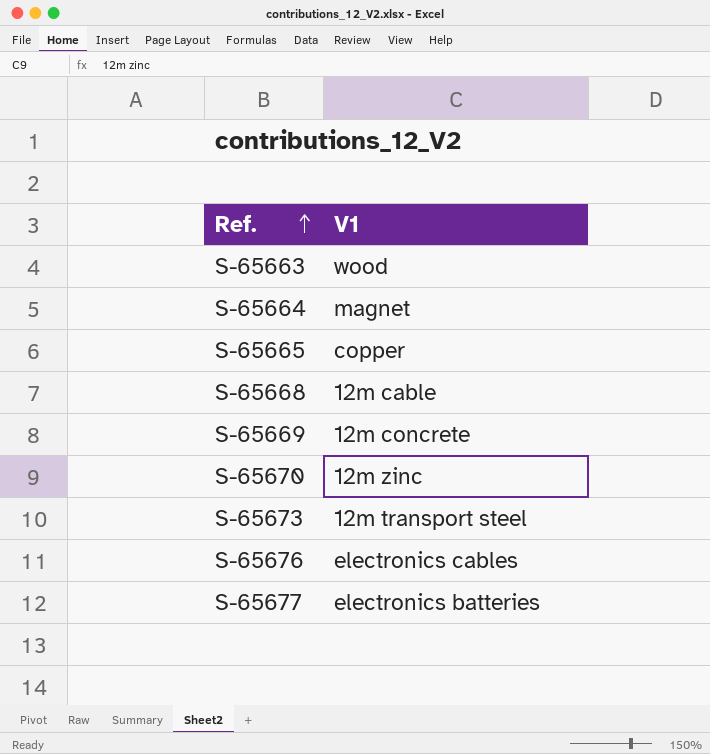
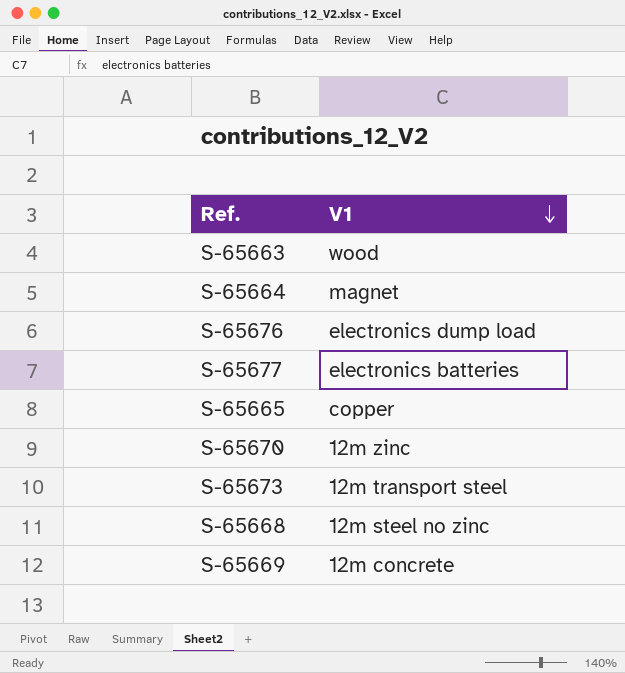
row order: Ref. ascending -> V1 descending
S-65676 | V1: electronics cables -> electronics dump load
S-65668 | V1: 12m cable -> 12m steel no zinc

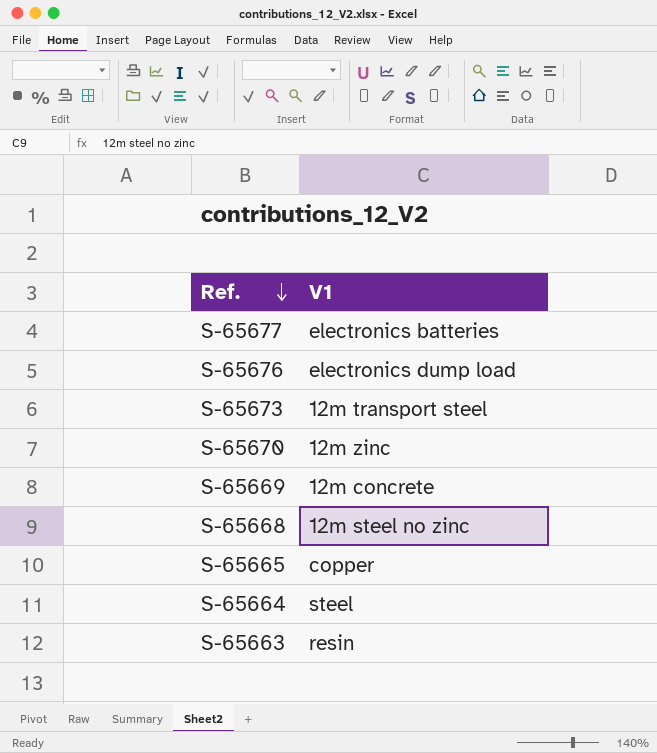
row order: V1 descending -> Ref. descending
S-65664 | V1: magnet -> steel
S-65663 | V1: wood -> resin

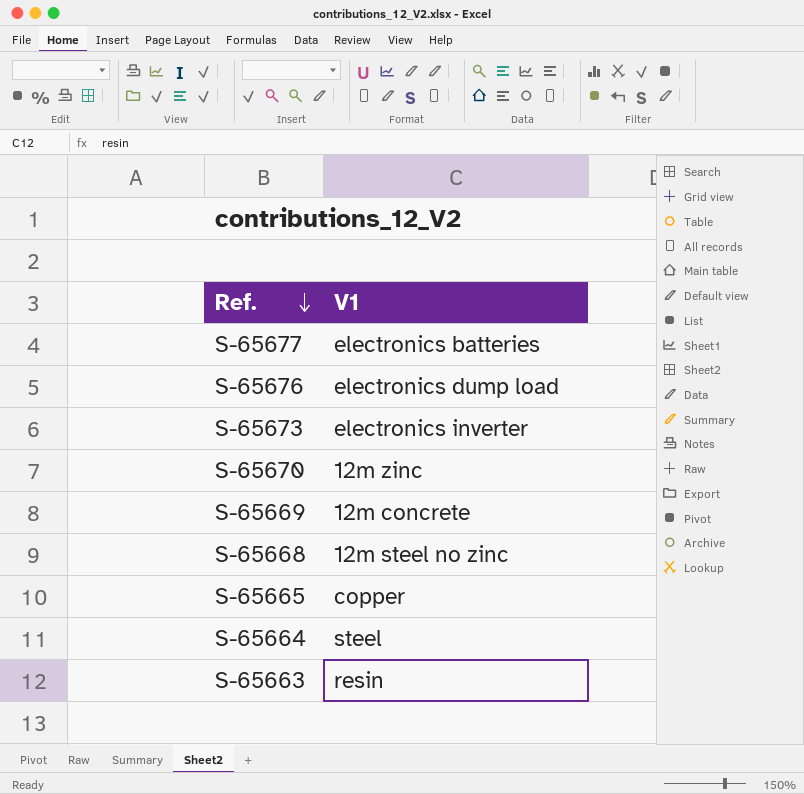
S-65673 | V1: 12m transport steel -> electronics inverter

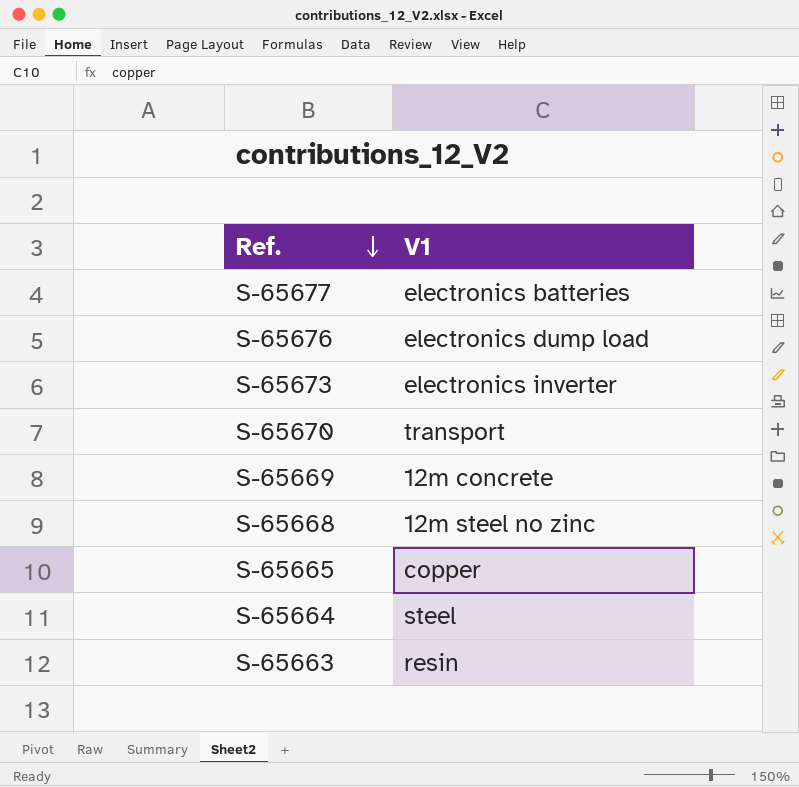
S-65670 | V1: 12m zinc -> transport

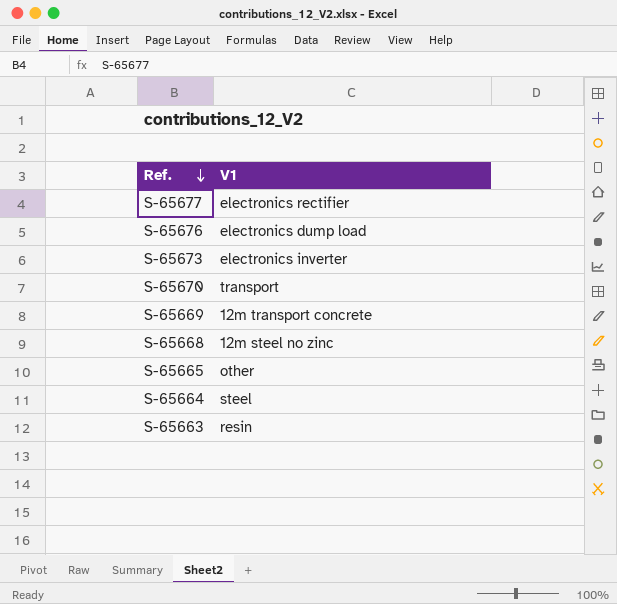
S-65677 | V1: electronics batteries -> electronics rectifier
S-65669 | V1: 12m concrete -> 12m transport concrete
S-65665 | V1: copper -> other

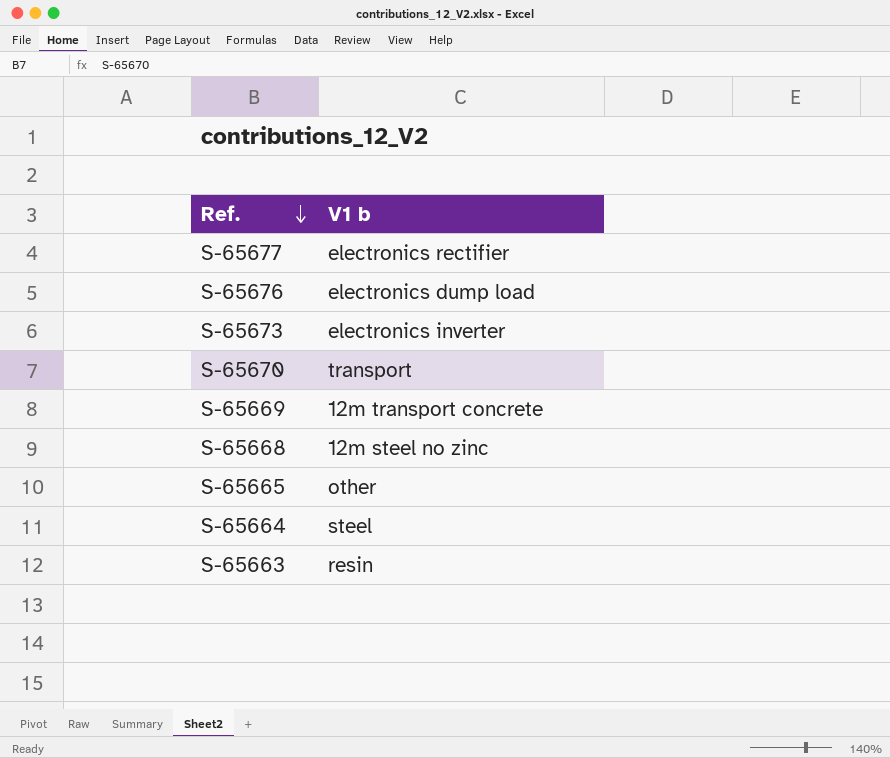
column name: V1 -> V1 b

